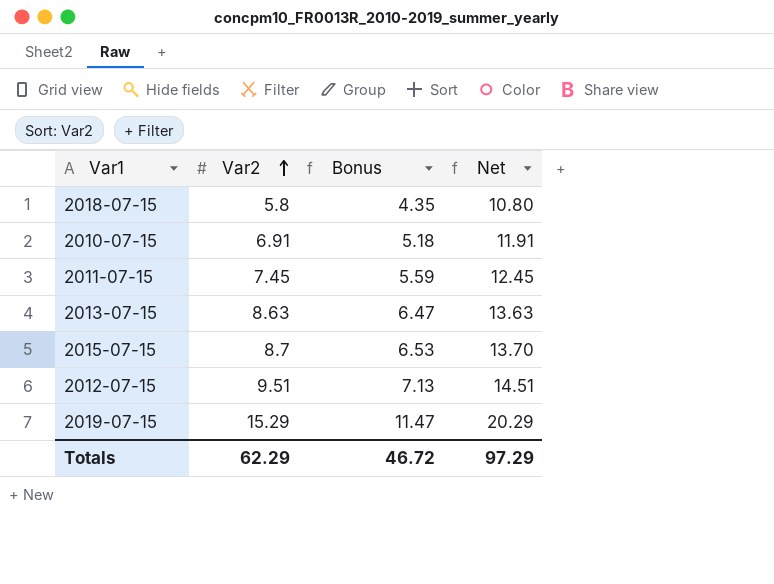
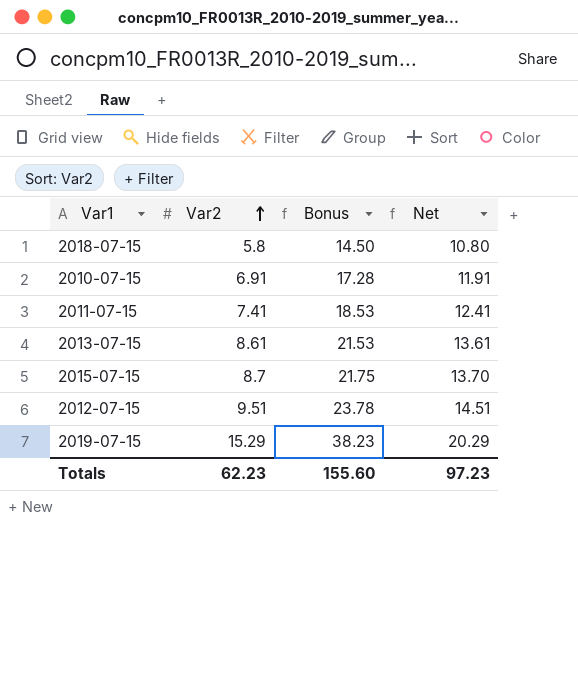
column Bonus | formula: [Var2] * 0.75 -> [Var2] * 2.5
2011-07-15 | Var2: 7.45 -> 7.41
2011-07-15 | Net: 12.45 -> 12.41
2013-07-15 | Var2: 8.63 -> 8.61
2013-07-15 | Net: 13.63 -> 13.61
Totals | Var2: 62.29 -> 62.23
Totals | Bonus: 46.72 -> 155.60
Totals | Net: 97.29 -> 97.23

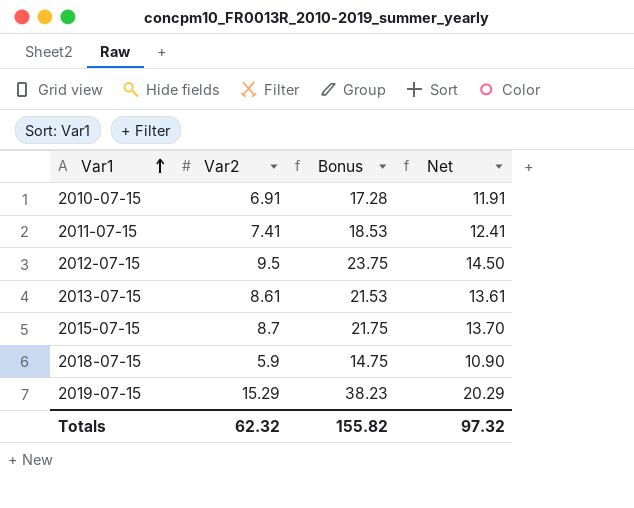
row order: Var2 ascending -> Var1 ascending
2012-07-15 | Var2: 9.51 -> 9.5
2012-07-15 | Bonus: 23.78 -> 23.75
2012-07-15 | Net: 14.51 -> 14.50
2018-07-15 | Var2: 5.8 -> 5.9
2018-07-15 | Bonus: 14.50 -> 14.75
2018-07-15 | Net: 10.80 -> 10.90
Totals | Var2: 62.23 -> 62.32
Totals | Bonus: 155.60 -> 155.82
Totals | Net: 97.23 -> 97.32

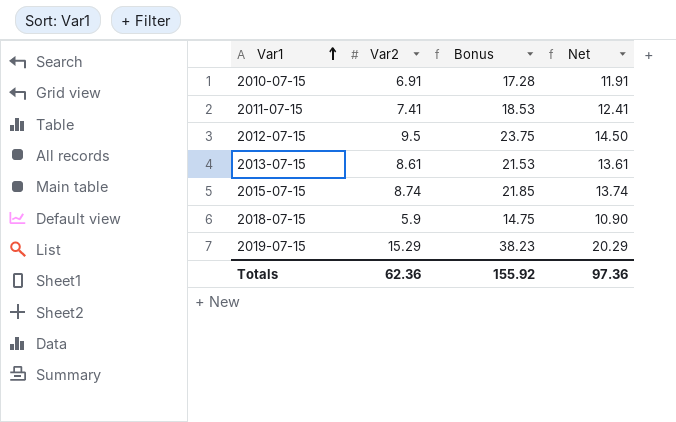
2015-07-15 | Var2: 8.7 -> 8.74
2015-07-15 | Bonus: 21.75 -> 21.85
2015-07-15 | Net: 13.70 -> 13.74
Totals | Var2: 62.32 -> 62.36
Totals | Bonus: 155.82 -> 155.92
Totals | Net: 97.32 -> 97.36

